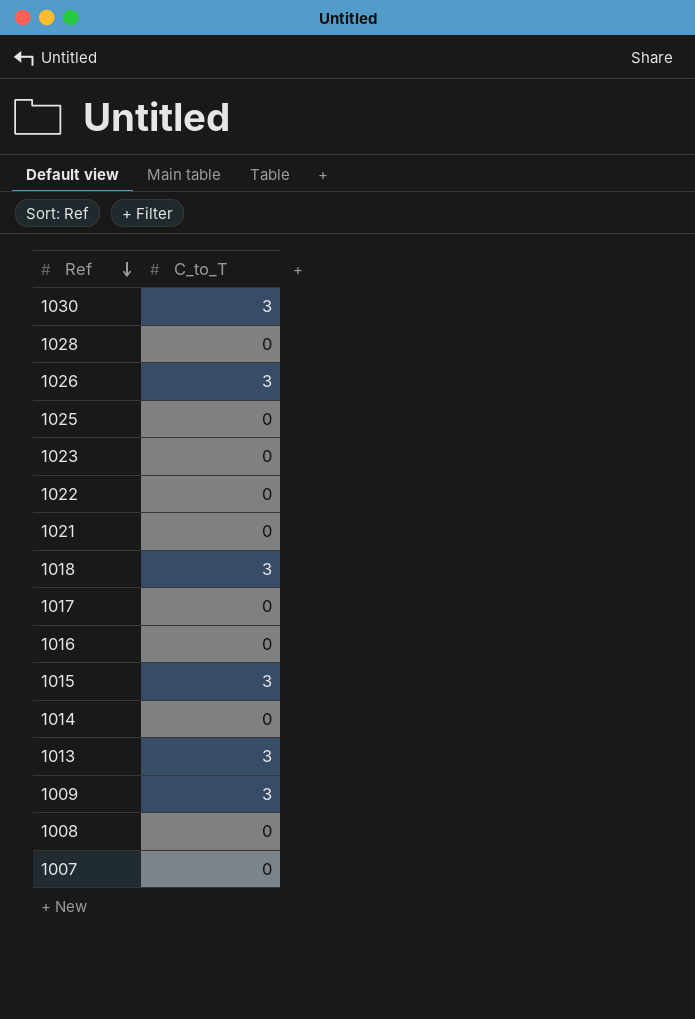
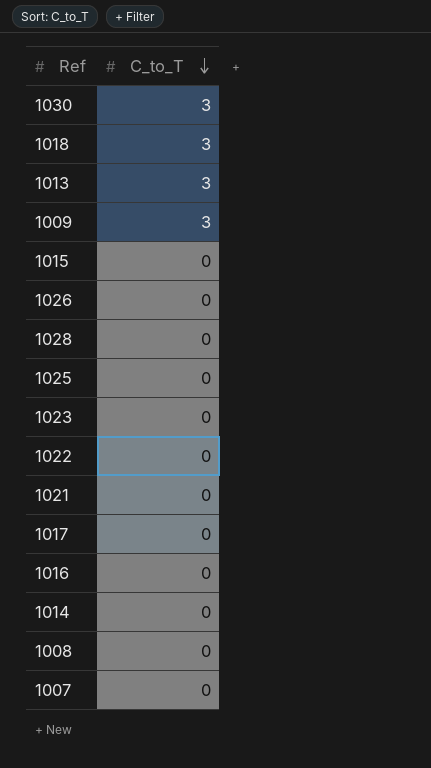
row order: Ref descending -> C_to_T descending
1015 | C_to_T: 3 -> 0
1026 | C_to_T: 3 -> 0

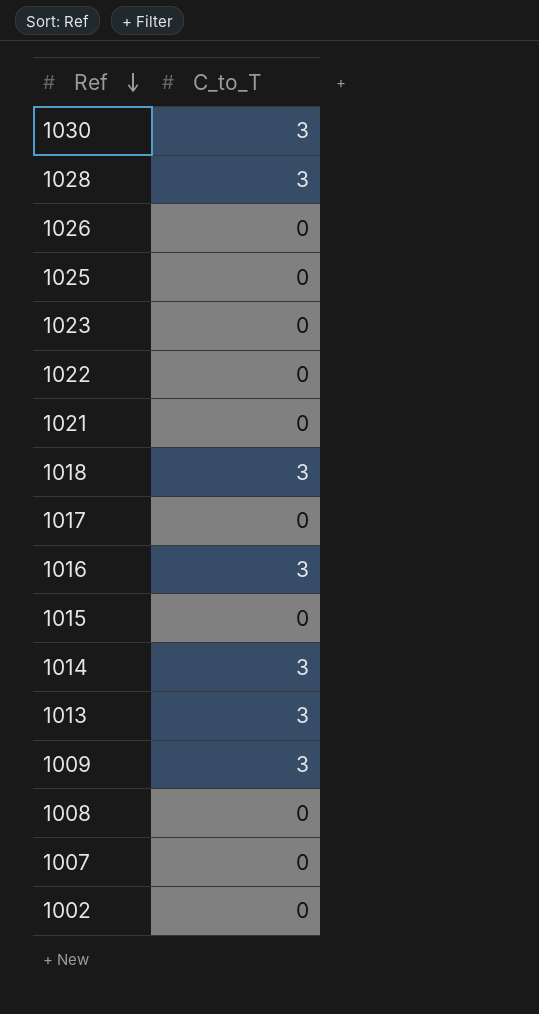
row order: C_to_T descending -> Ref descending
1028 | C_to_T: 0 -> 3
1016 | C_to_T: 0 -> 3
1014 | C_to_T: 0 -> 3
row 1002: none -> 0

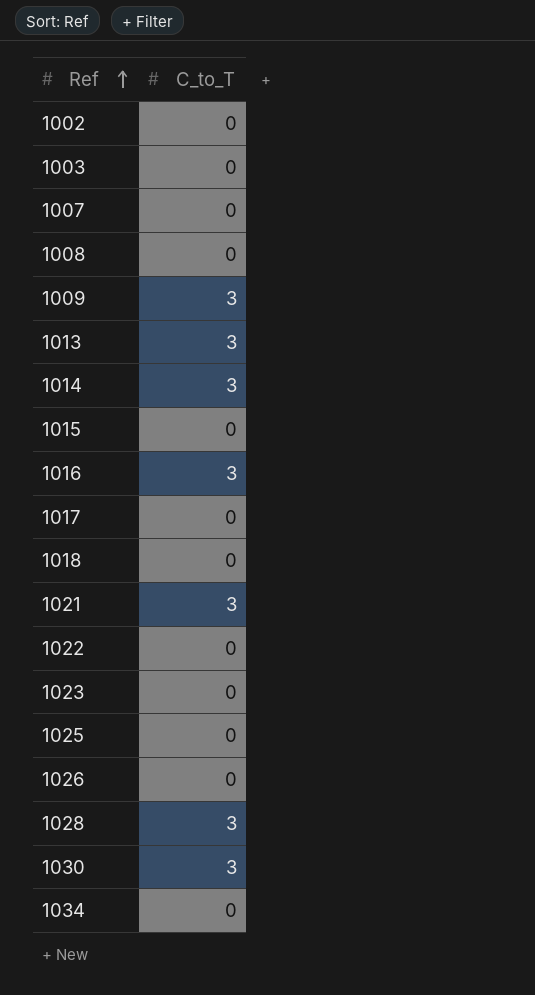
row order: Ref descending -> Ref ascending
row 1003: none -> 0
1018 | C_to_T: 3 -> 0
1021 | C_to_T: 0 -> 3
row 1034: none -> 0

